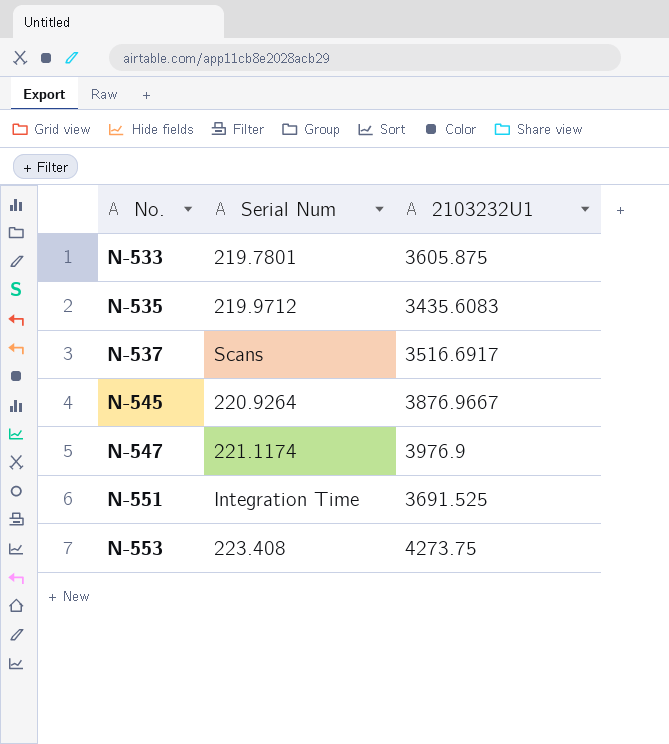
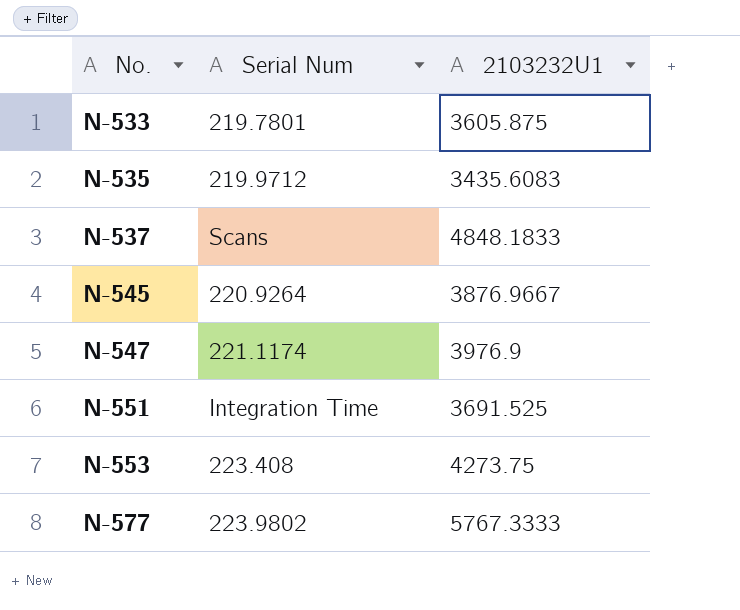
N-537 | 2103232U1: 3516.6917 -> 4848.1833
row N-577: none -> 223.9802 | 5767.3333

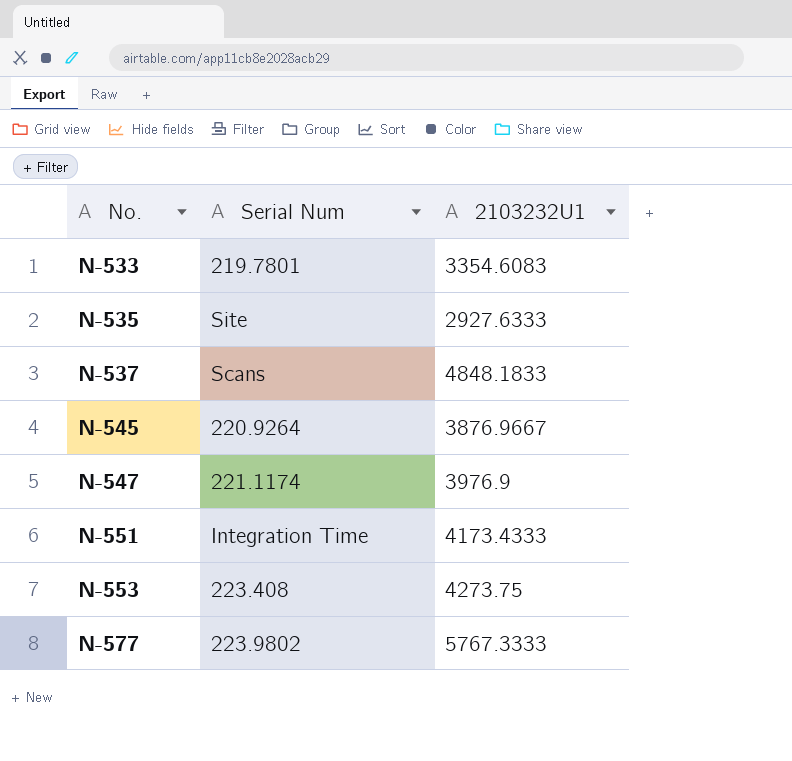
N-533 | 2103232U1: 3605.875 -> 3354.6083
N-535 | Serial Num: 219.9712 -> Site
N-535 | 2103232U1: 3435.6083 -> 2927.6333
N-551 | 2103232U1: 3691.525 -> 4173.4333

